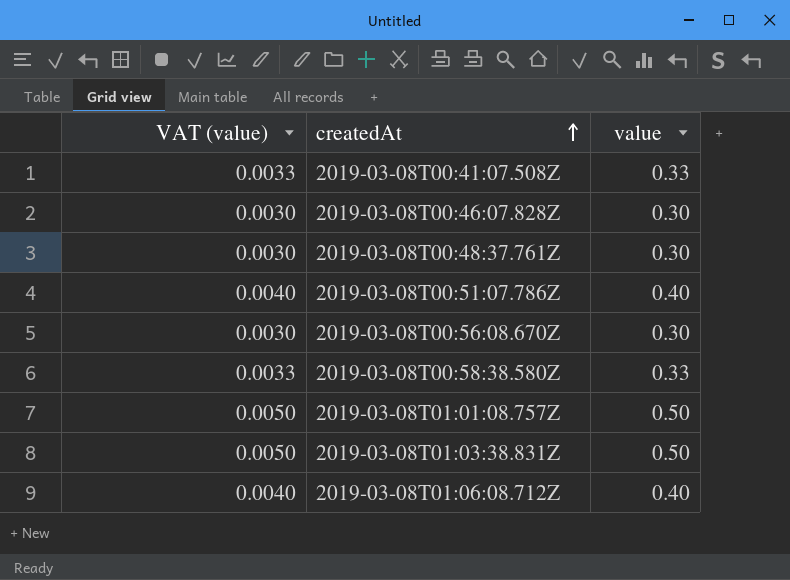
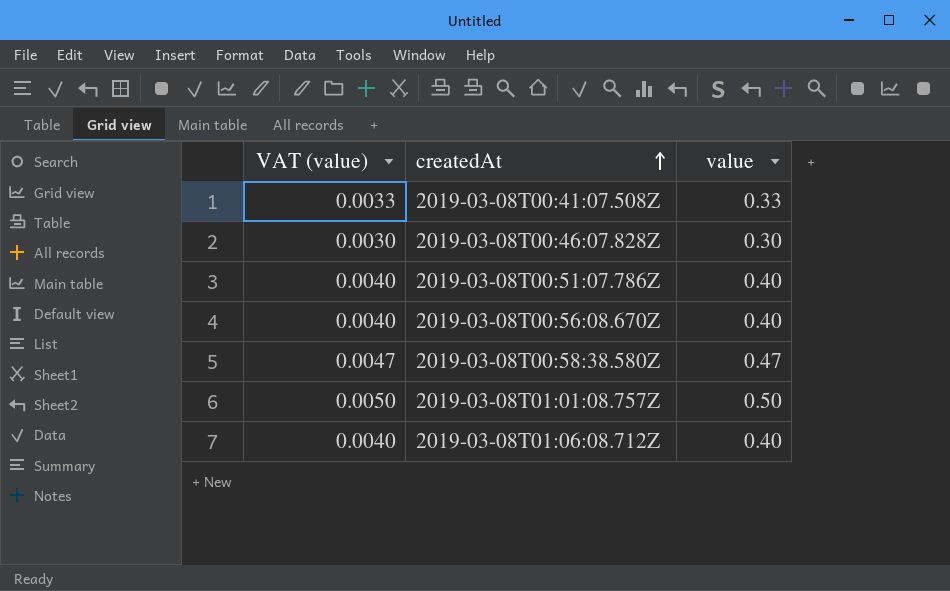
row 2019-03-08T00:48:37.761Z: 0.0030 | 0.30 -> none
row 2019-03-08T01:03:38.831Z: 0.0050 | 0.50 -> none
2019-03-08T00:56:08.670Z | VAT (value): 0.0030 -> 0.0040
2019-03-08T00:56:08.670Z | value: 0.30 -> 0.40
2019-03-08T00:58:38.580Z | VAT (value): 0.0033 -> 0.0047
2019-03-08T00:58:38.580Z | value: 0.33 -> 0.47

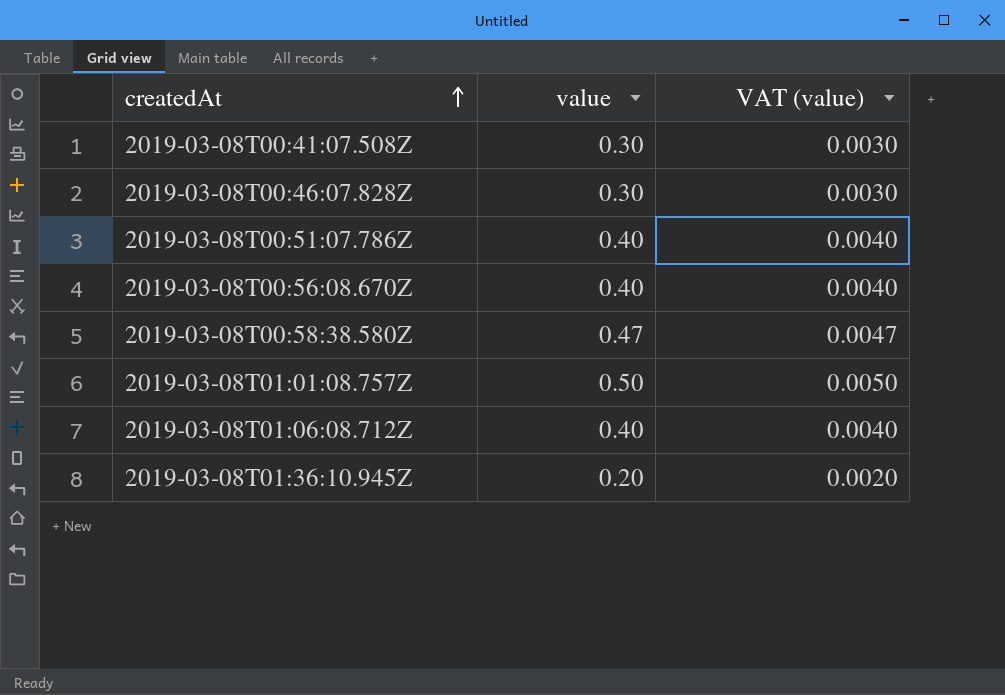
column VAT (value) | position: 1 -> 3
2019-03-08T00:41:07.508Z | value: 0.33 -> 0.30
2019-03-08T00:41:07.508Z | VAT (value): 0.0033 -> 0.0030
row 2019-03-08T01:36:10.945Z: none -> 0.20 | 0.0020

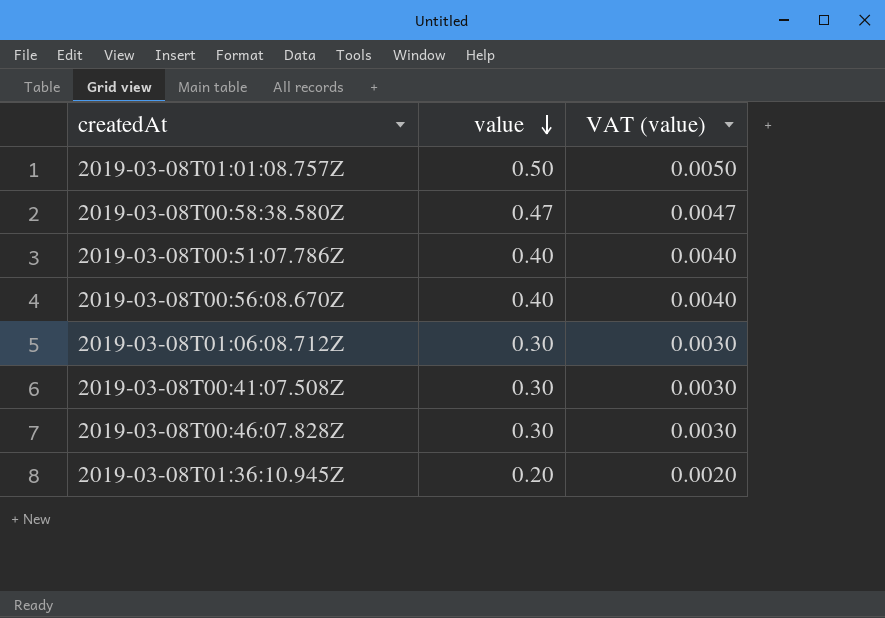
row order: createdAt ascending -> value descending
2019-03-08T01:06:08.712Z | value: 0.40 -> 0.30
2019-03-08T01:06:08.712Z | VAT (value): 0.0040 -> 0.0030

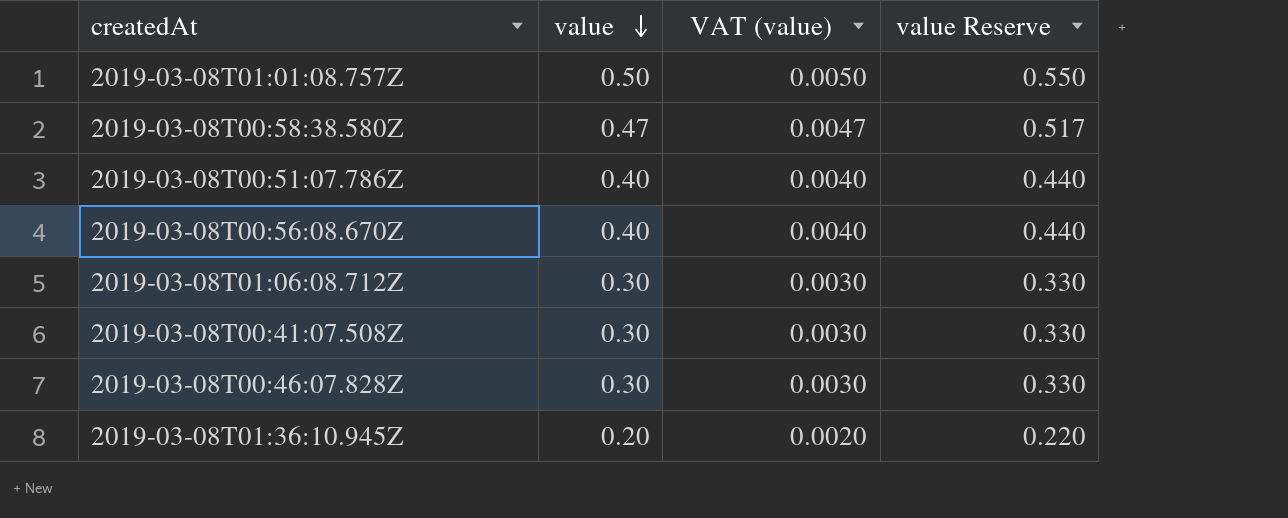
column value Reserve | formula: none -> [value] * 1.1

